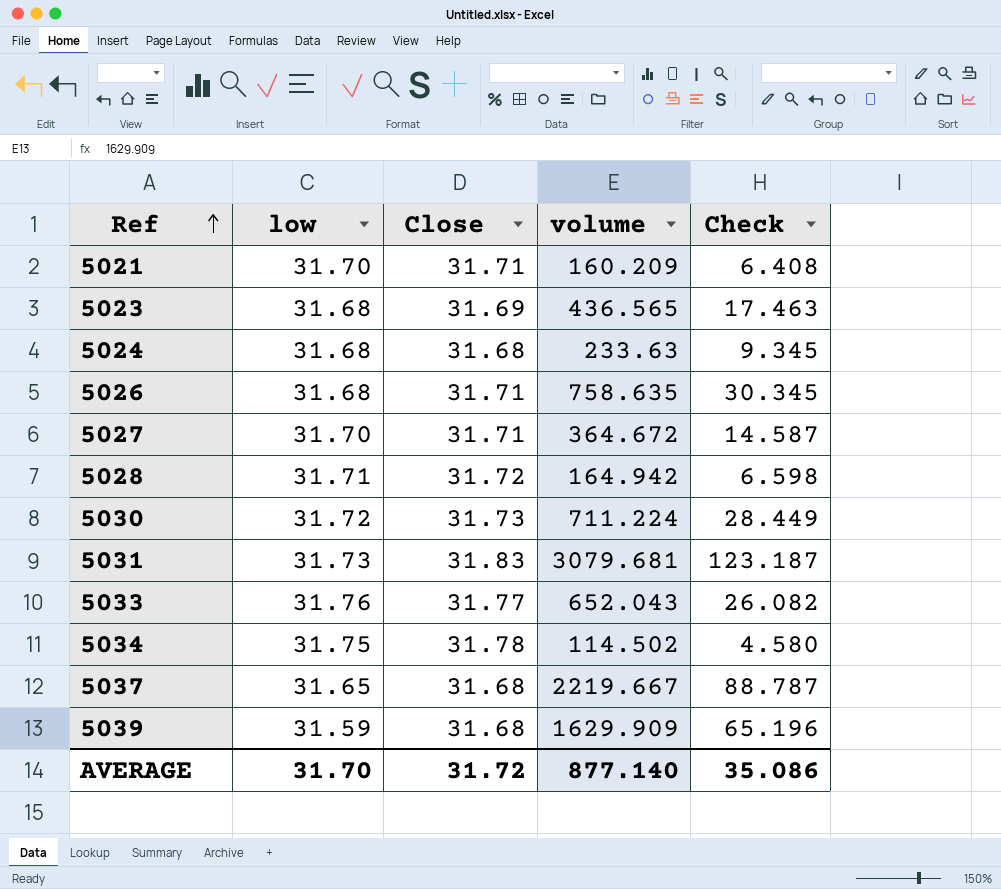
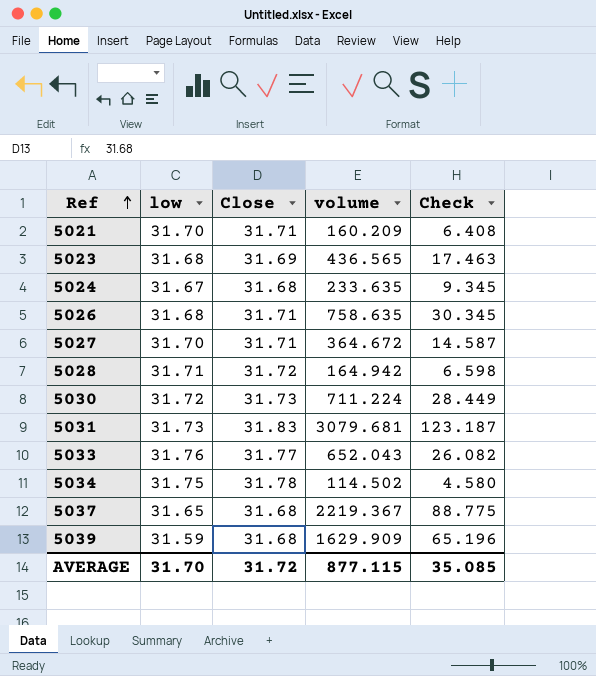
5024 | low: 31.68 -> 31.67
5024 | volume: 233.63 -> 233.635
5037 | volume: 2219.667 -> 2219.367
5037 | Check: 88.787 -> 88.775
AVERAGE | volume: 877.140 -> 877.115
AVERAGE | Check: 35.086 -> 35.085

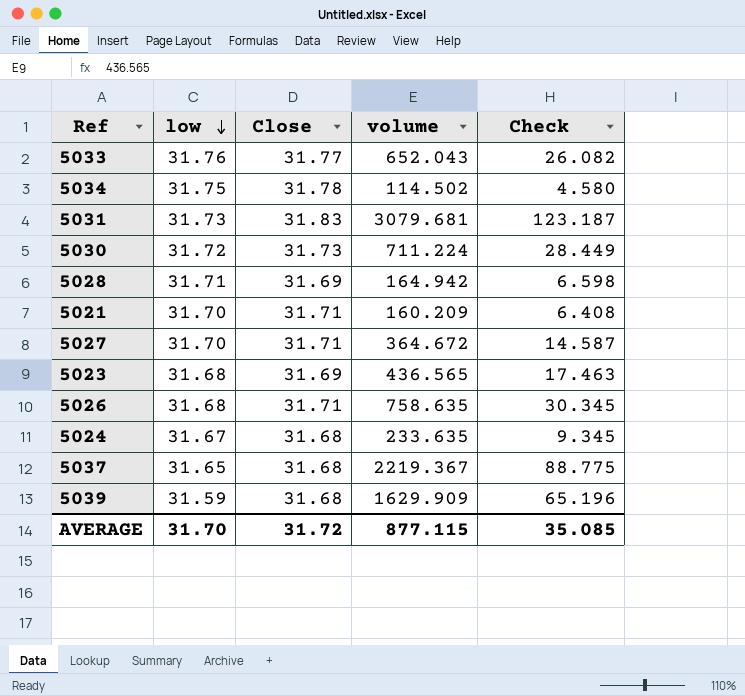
row order: Ref ascending -> low descending
5028 | Close: 31.72 -> 31.69

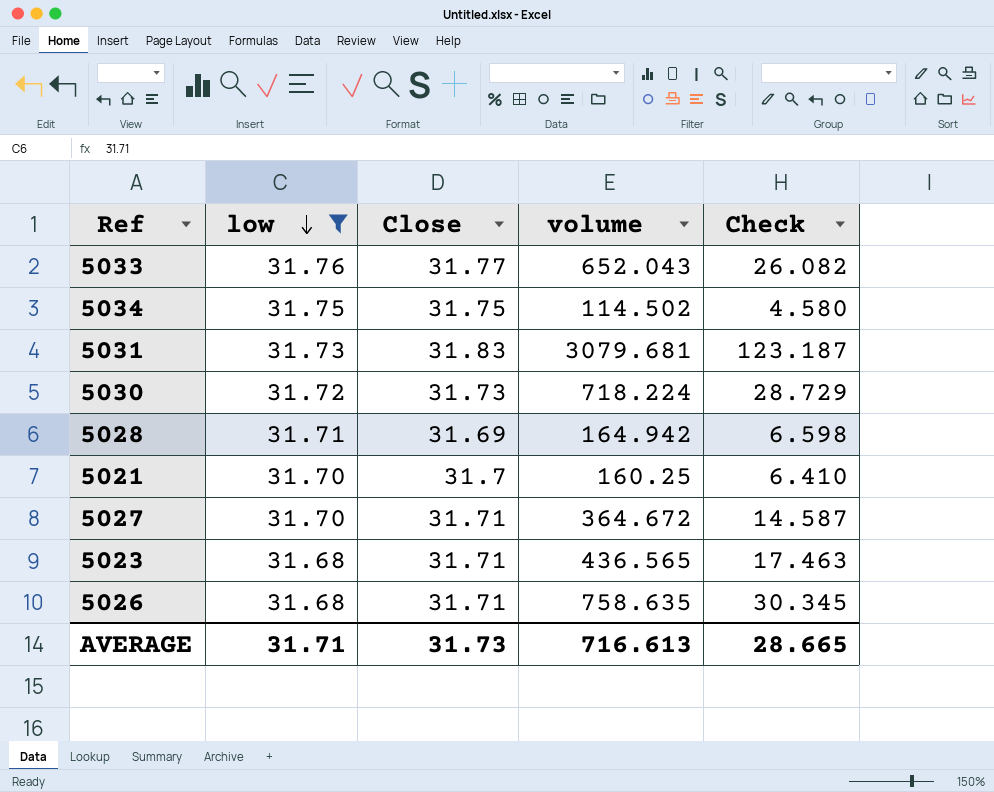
filter: none -> low >= 31.68
5034 | Close: 31.78 -> 31.75
5030 | volume: 711.224 -> 718.224
5030 | Check: 28.449 -> 28.729
5021 | Close: 31.71 -> 31.7
5021 | volume: 160.209 -> 160.25
5021 | Check: 6.408 -> 6.410
5023 | Close: 31.69 -> 31.71
AVERAGE | low: 31.70 -> 31.71
AVERAGE | Close: 31.72 -> 31.73
AVERAGE | volume: 877.115 -> 716.613
AVERAGE | Check: 35.085 -> 28.665

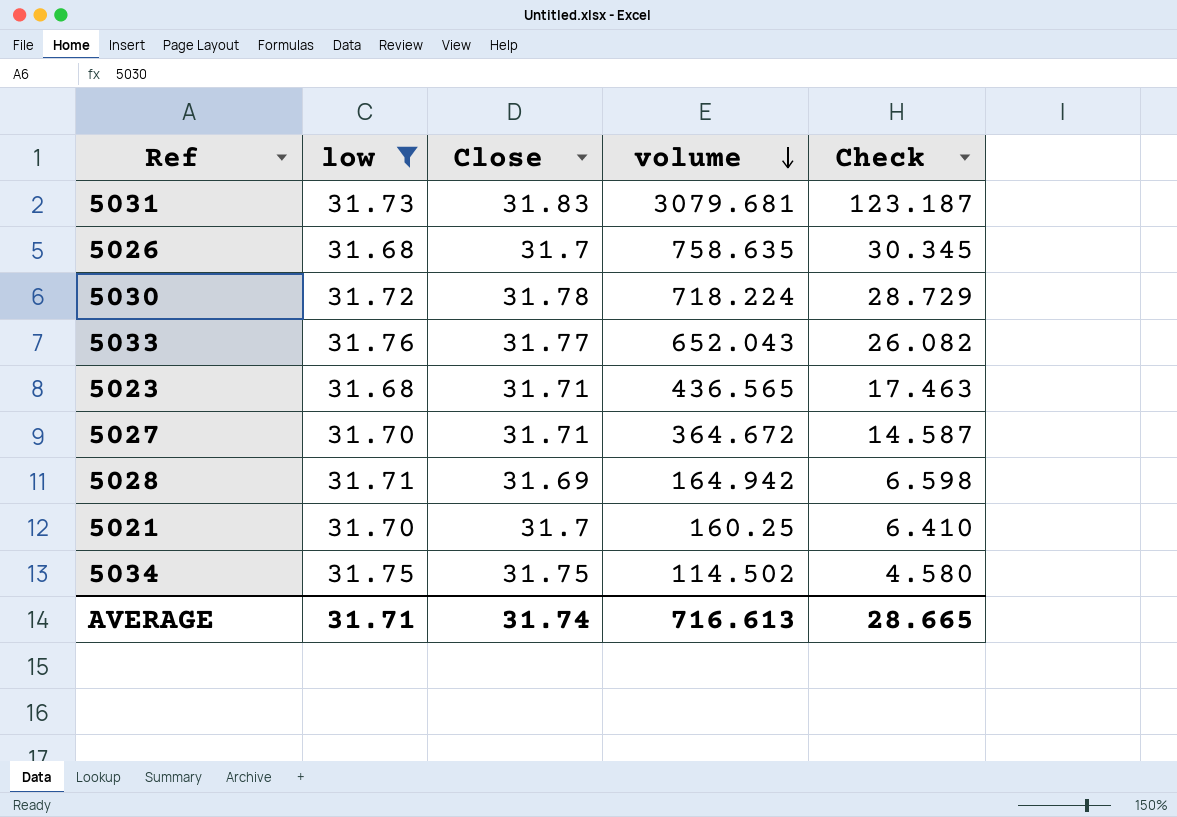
row order: low descending -> volume descending
5026 | Close: 31.71 -> 31.7
5030 | Close: 31.73 -> 31.78
AVERAGE | Close: 31.73 -> 31.74

